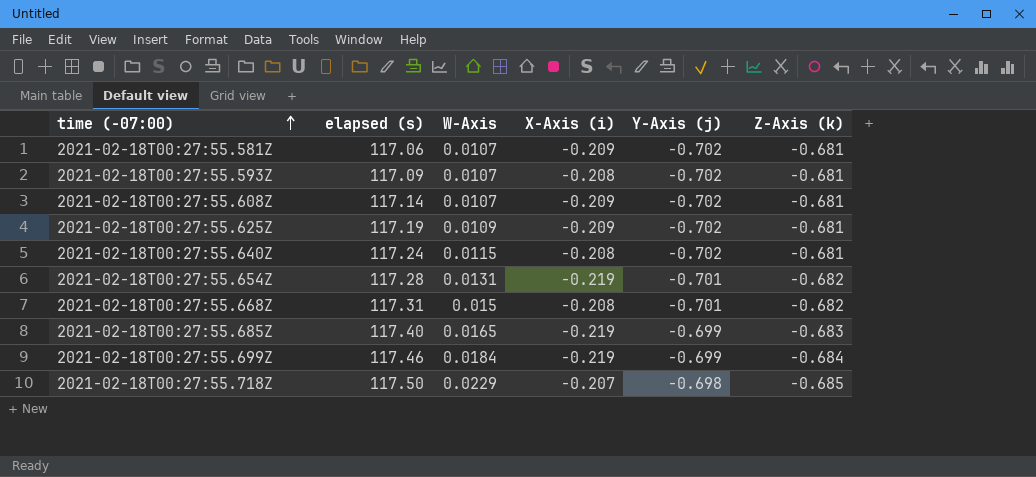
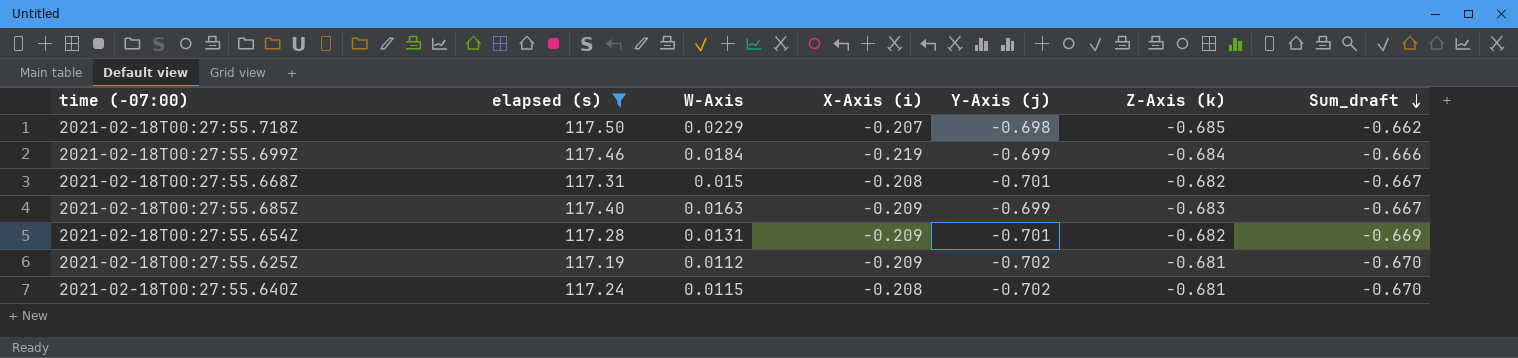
filter: none -> elapsed (s) >= 117.19
row order: time (-07:00) ascending -> Sum_draft descending
column Sum_draft | formula: none -> [W-Axis] + [Z-Axis (k)]
2021-02-18T00:27:55.685Z | W-Axis: 0.0165 -> 0.0163
2021-02-18T00:27:55.685Z | X-Axis (i): -0.219 -> -0.209
2021-02-18T00:27:55.654Z | X-Axis (i): -0.219 -> -0.209
2021-02-18T00:27:55.625Z | W-Axis: 0.0109 -> 0.0112

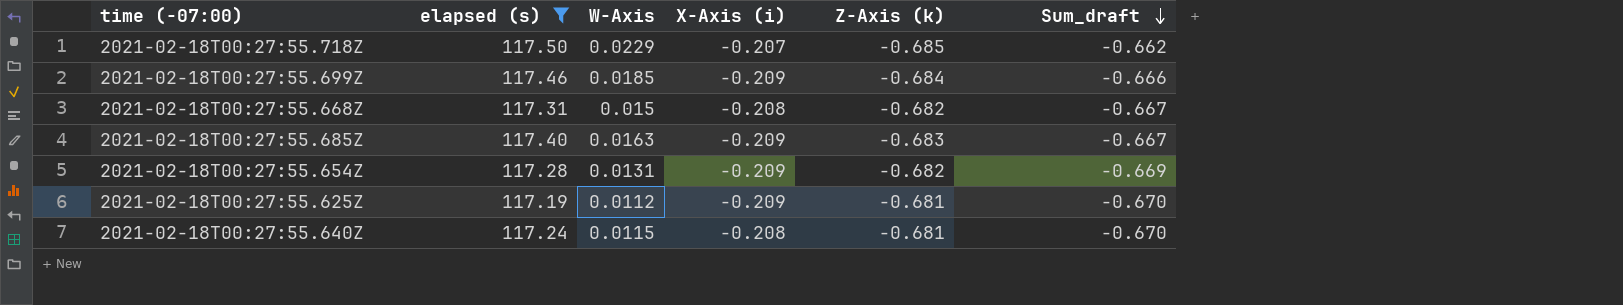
column Y-Axis (j) | position: 5 -> none
2021-02-18T00:27:55.699Z | W-Axis: 0.0184 -> 0.0185
2021-02-18T00:27:55.699Z | X-Axis (i): -0.219 -> -0.209

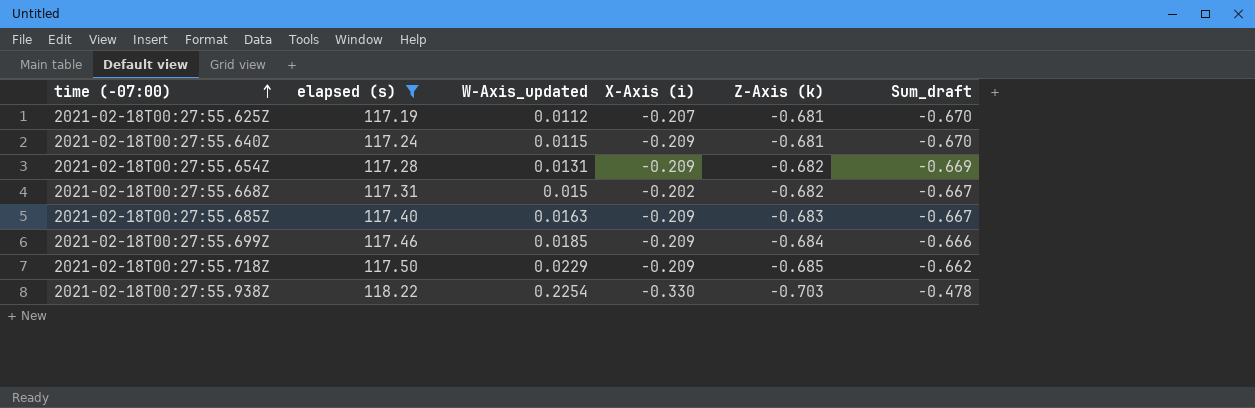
row order: Sum_draft descending -> time (-07:00) ascending
column name: W-Axis -> W-Axis_updated
2021-02-18T00:27:55.625Z | X-Axis (i): -0.209 -> -0.207
2021-02-18T00:27:55.640Z | X-Axis (i): -0.208 -> -0.209
2021-02-18T00:27:55.668Z | X-Axis (i): -0.208 -> -0.202
2021-02-18T00:27:55.718Z | X-Axis (i): -0.207 -> -0.209
row 2021-02-18T00:27:55.938Z: none -> 118.22 | 0.2254 | -0.330 | -0.703 | -0.478

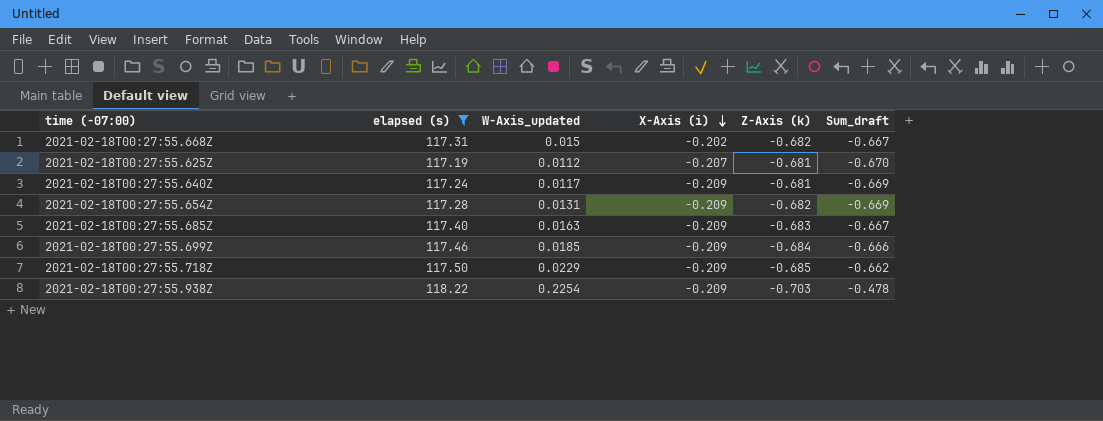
row order: time (-07:00) ascending -> X-Axis (i) descending
2021-02-18T00:27:55.640Z | W-Axis_updated: 0.0115 -> 0.0117
2021-02-18T00:27:55.640Z | Sum_draft: -0.670 -> -0.669
2021-02-18T00:27:55.938Z | X-Axis (i): -0.330 -> -0.209

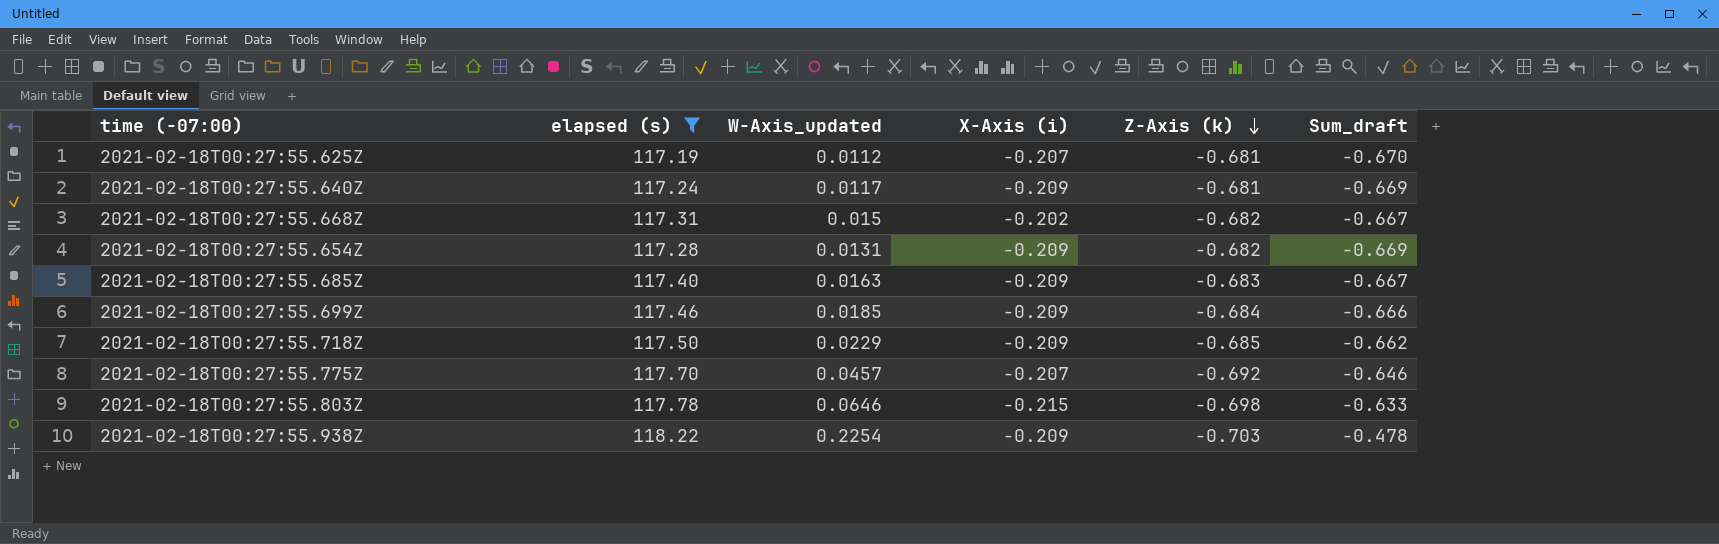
row order: X-Axis (i) descending -> Z-Axis (k) descending
row 2021-02-18T00:27:55.775Z: none -> 117.70 | 0.0457 | -0.207 | -0.692 | -0.646
row 2021-02-18T00:27:55.803Z: none -> 117.78 | 0.0646 | -0.215 | -0.698 | -0.633

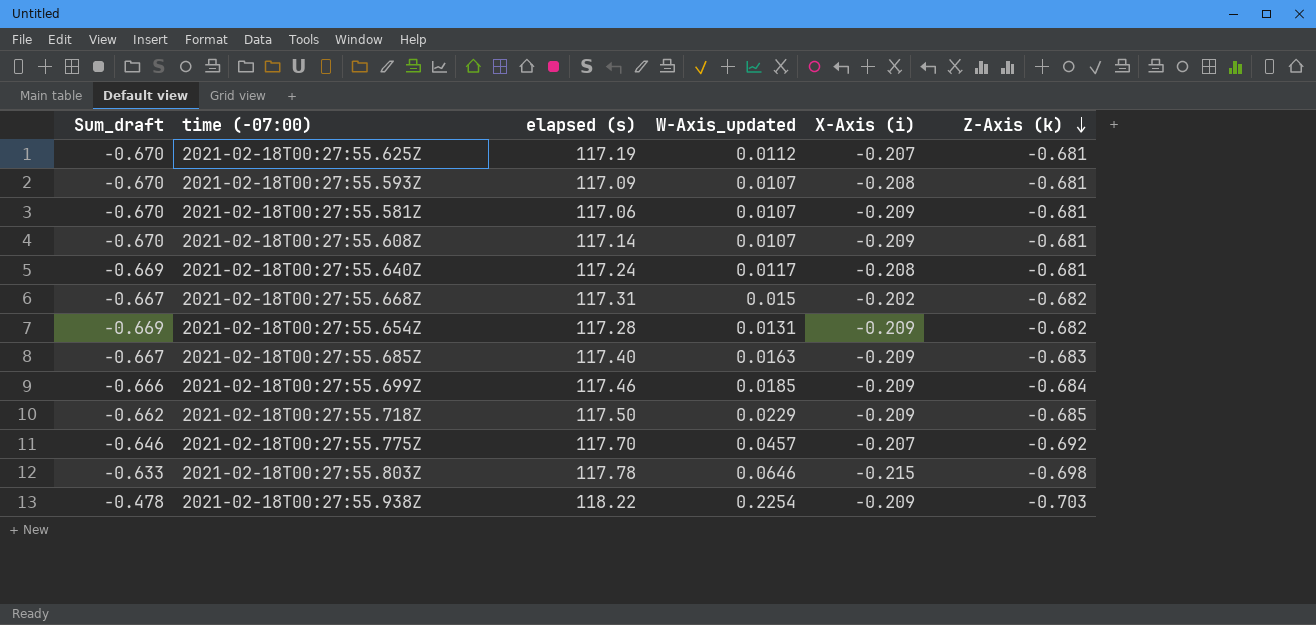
filter: elapsed (s) >= 117.19 -> none
column Sum_draft | position: 6 -> 1
2021-02-18T00:27:55.640Z | X-Axis (i): -0.209 -> -0.208

